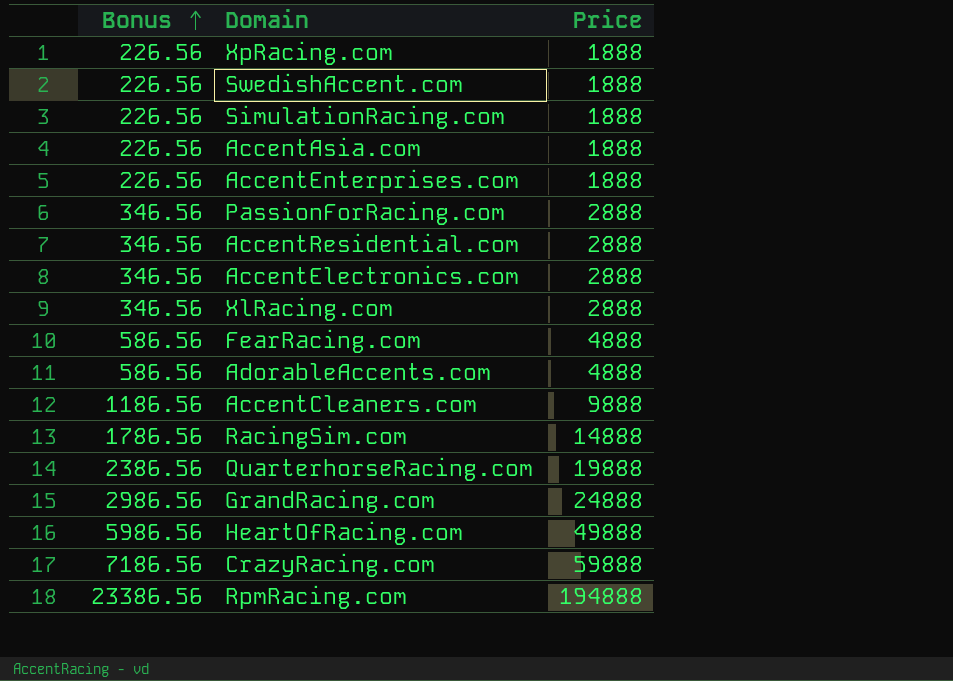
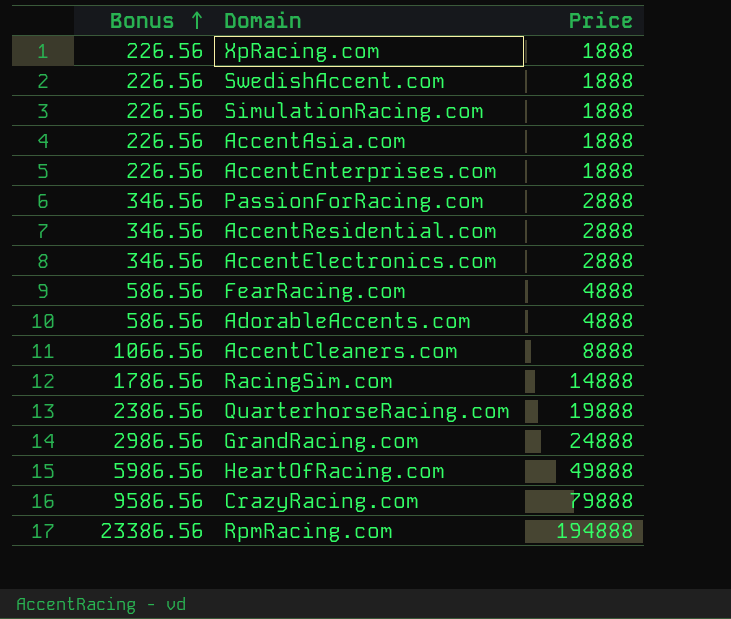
row XlRacing.com: 346.56 | 2888 -> none
AccentCleaners.com | Bonus: 1186.56 -> 1066.56
AccentCleaners.com | Price: 9888 -> 8888
CrazyRacing.com | Bonus: 7186.56 -> 9586.56
CrazyRacing.com | Price: 59888 -> 79888

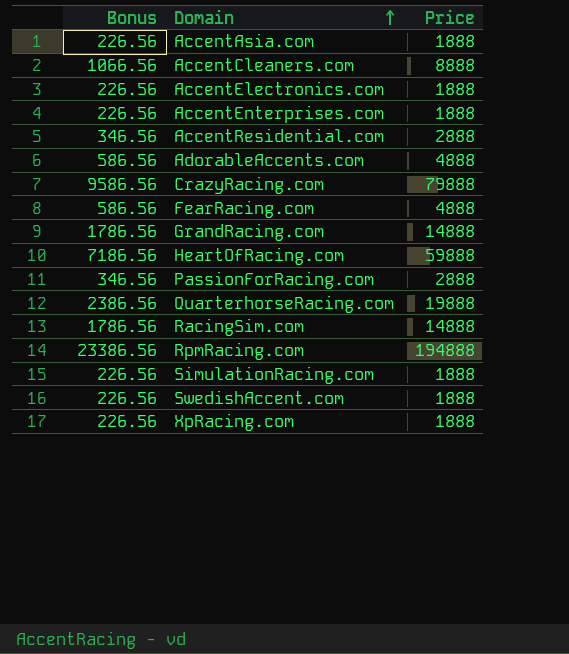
row order: Bonus ascending -> Domain ascending
AccentElectronics.com | Bonus: 346.56 -> 226.56
AccentElectronics.com | Price: 2888 -> 1888
GrandRacing.com | Bonus: 2986.56 -> 1786.56
GrandRacing.com | Price: 24888 -> 14888
HeartOfRacing.com | Bonus: 5986.56 -> 7186.56
HeartOfRacing.com | Price: 49888 -> 59888

